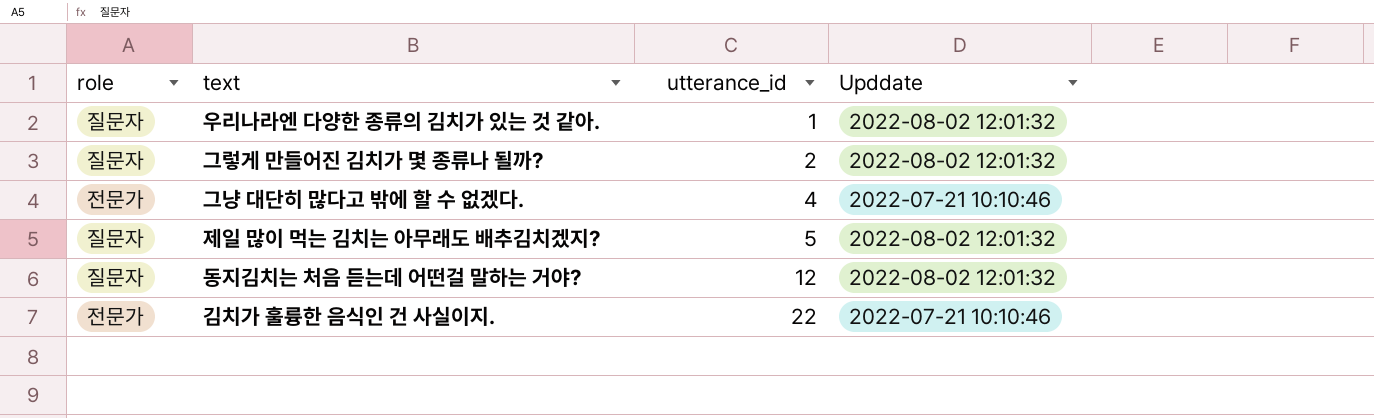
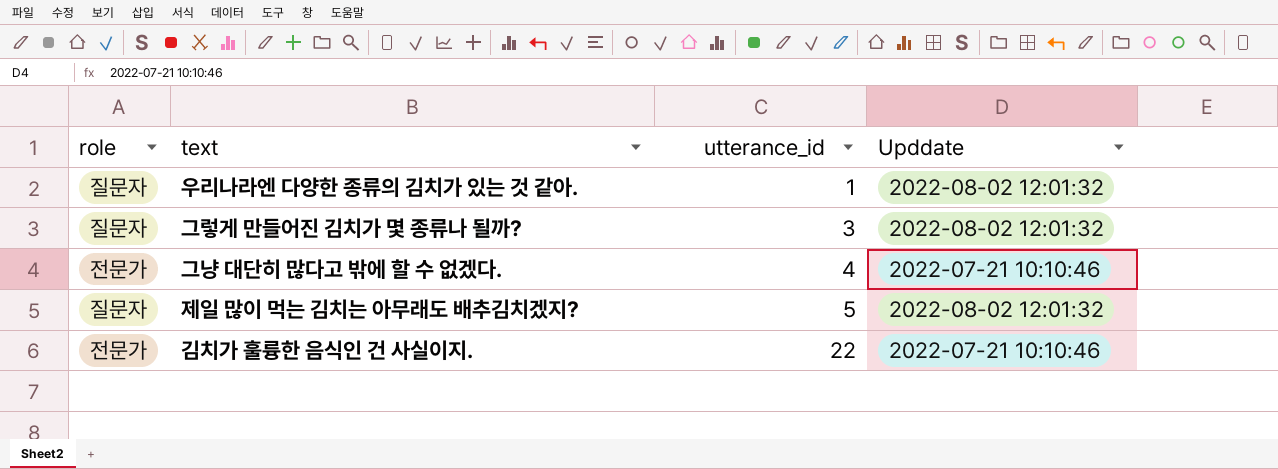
row 동지김치는 처음 듣는데 어떤걸 말하는 거야?: 질문자 | 12 | 2022-08-02 12:01:32 -> none
그렇게 만들어진 김치가 몇 종류나 될까? | utterance_id: 2 -> 3

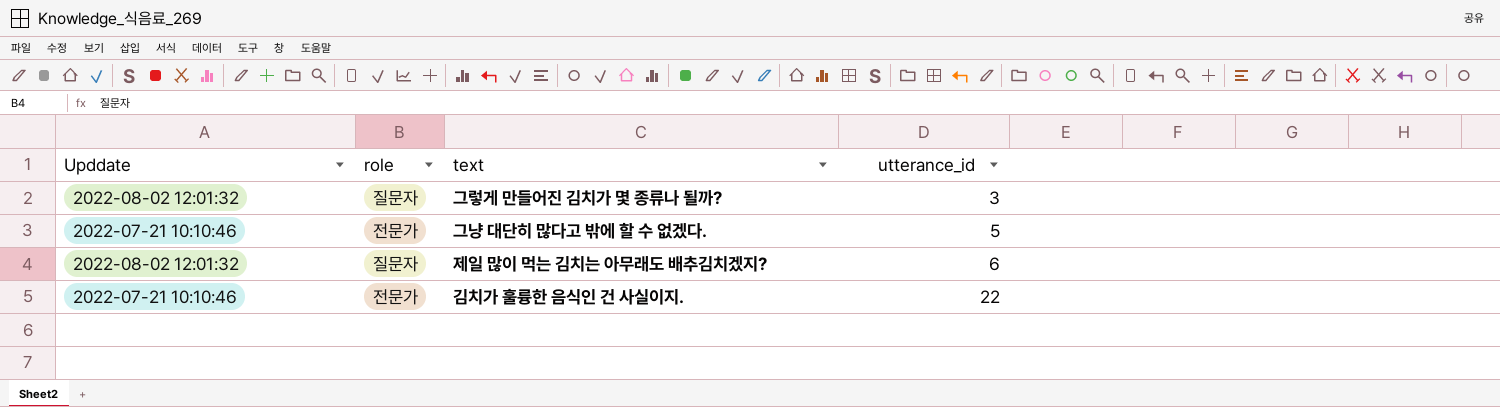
column Upddate | position: 4 -> 1
row 우리나라엔 다양한 종류의 김치가 있는 것 같아.: 질문자 | 1 | 2022-08-02 12:01:32 -> none
그냥 대단히 많다고 밖에 할 수 없겠다. | utterance_id: 4 -> 5
제일 많이 먹는 김치는 아무래도 배추김치겠지? | utterance_id: 5 -> 6

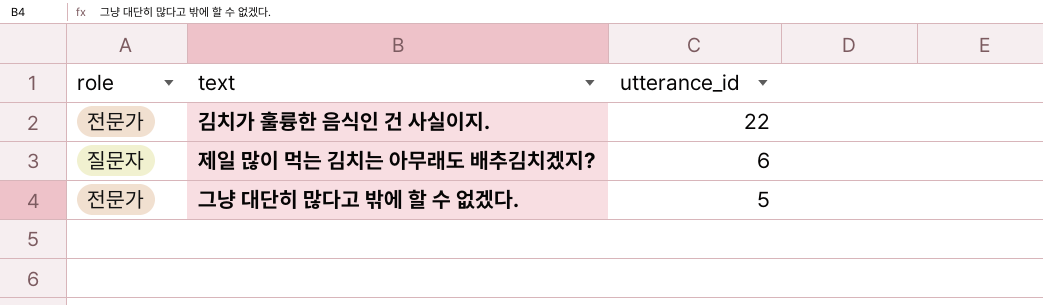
row order: utterance_id ascending -> utterance_id descending
column Upddate | position: 1 -> none
row 그렇게 만들어진 김치가 몇 종류나 될까?: 2022-08-02 12:01:32 | 질문자 | 3 -> none

